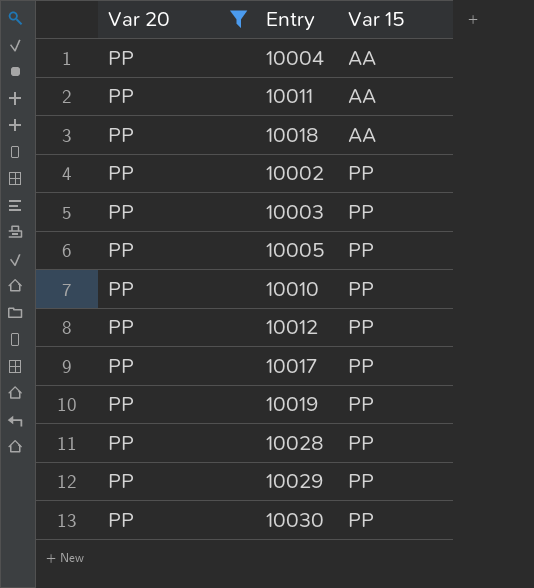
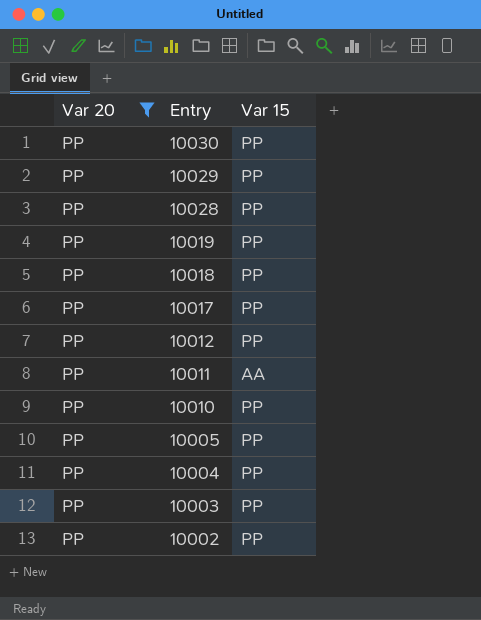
row order: Var 15 ascending -> Entry descending
10018 | Var 15: AA -> PP
10004 | Var 15: AA -> PP

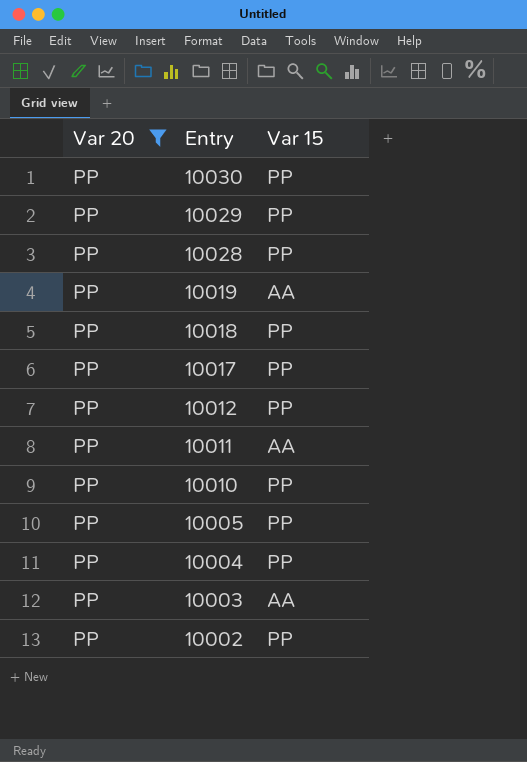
10019 | Var 15: PP -> AA
10003 | Var 15: PP -> AA

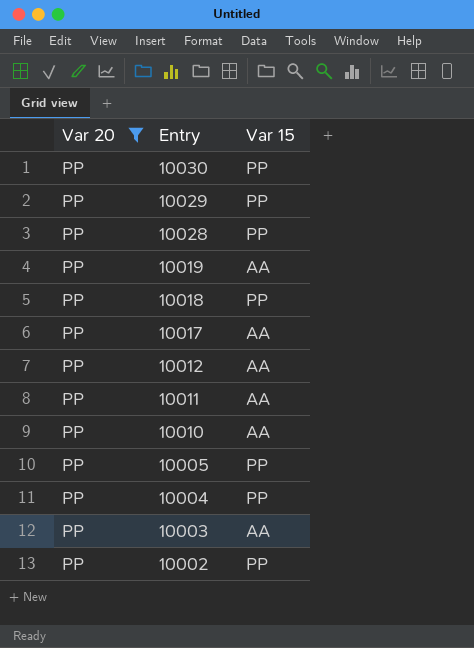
10017 | Var 15: PP -> AA
10012 | Var 15: PP -> AA
10010 | Var 15: PP -> AA

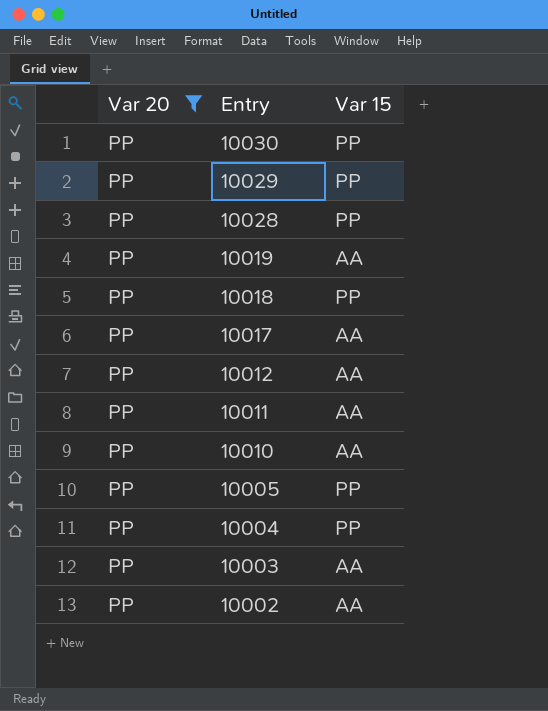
10002 | Var 15: PP -> AA

